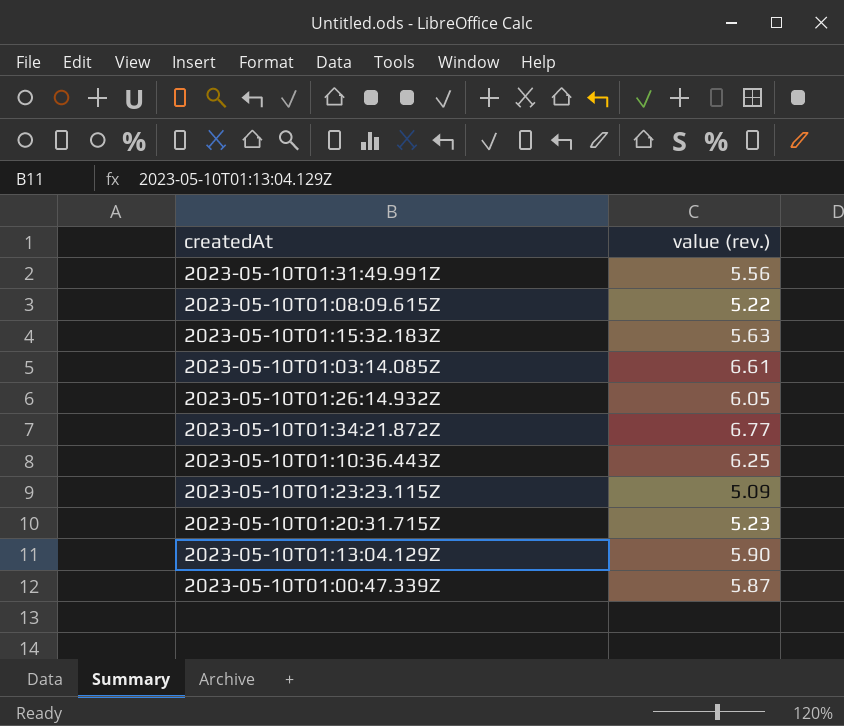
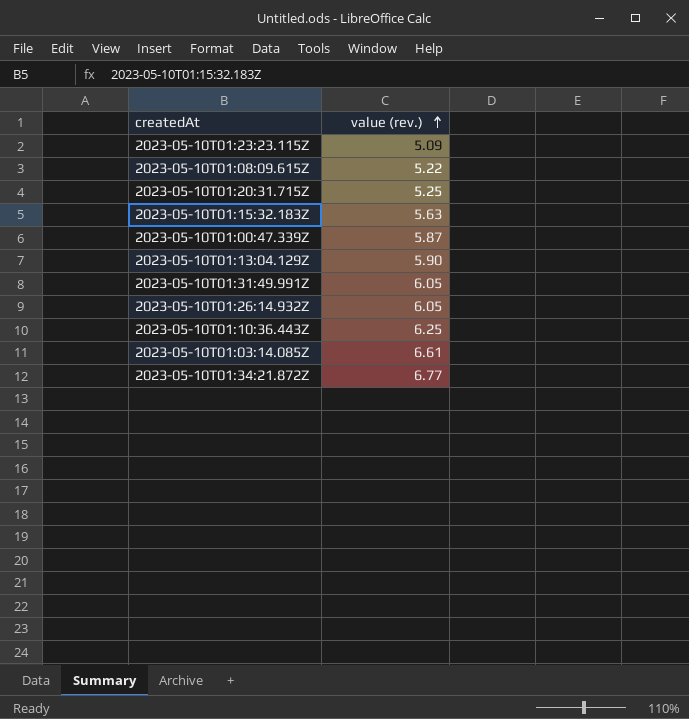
row order: none -> value (rev.) ascending
2023-05-10T01:20:31.715Z | value (rev.): 5.23 -> 5.25
2023-05-10T01:31:49.991Z | value (rev.): 5.56 -> 6.05

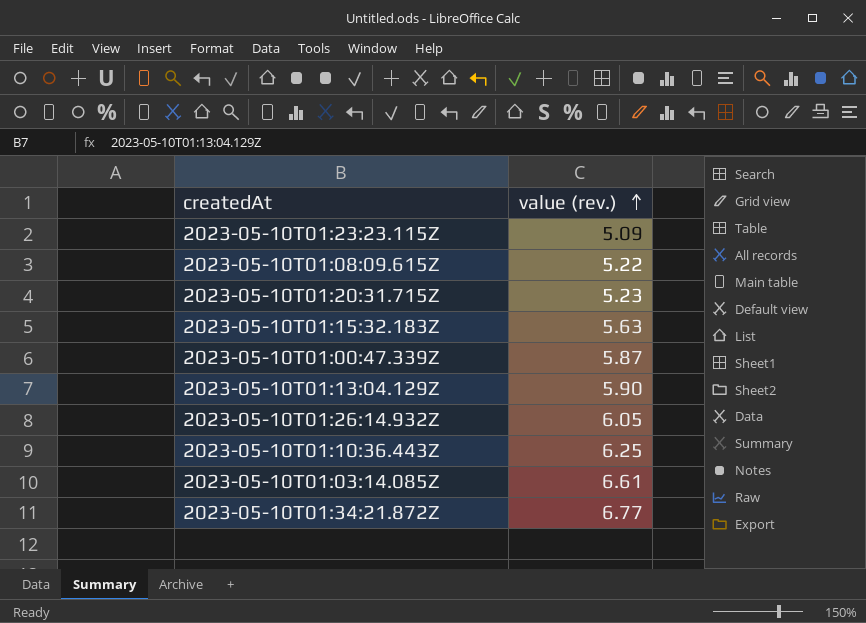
row 2023-05-10T01:31:49.991Z: 6.05 -> none
2023-05-10T01:20:31.715Z | value (rev.): 5.25 -> 5.23

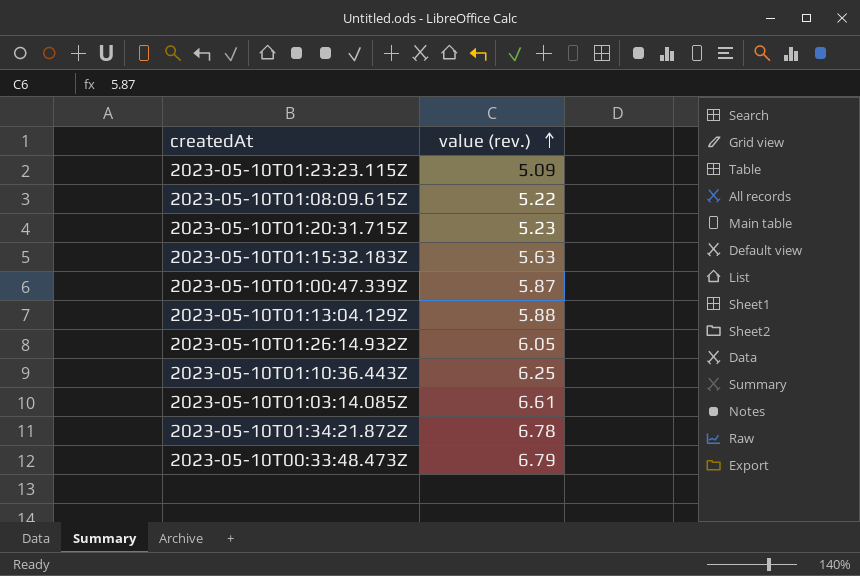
2023-05-10T01:13:04.129Z | value (rev.): 5.90 -> 5.88
2023-05-10T01:34:21.872Z | value (rev.): 6.77 -> 6.78
row 2023-05-10T00:33:48.473Z: none -> 6.79

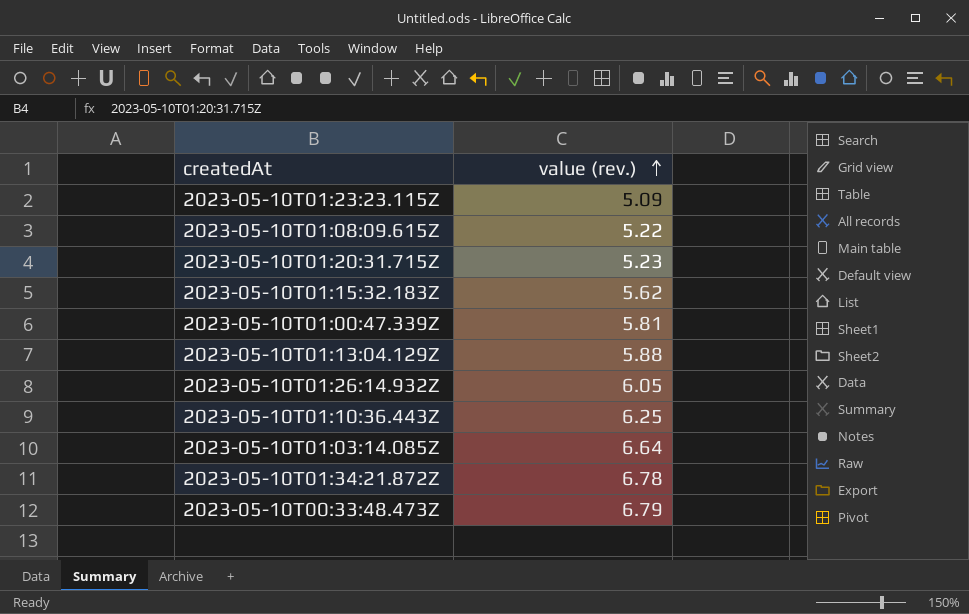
2023-05-10T01:15:32.183Z | value (rev.): 5.63 -> 5.62
2023-05-10T01:00:47.339Z | value (rev.): 5.87 -> 5.81
2023-05-10T01:03:14.085Z | value (rev.): 6.61 -> 6.64

